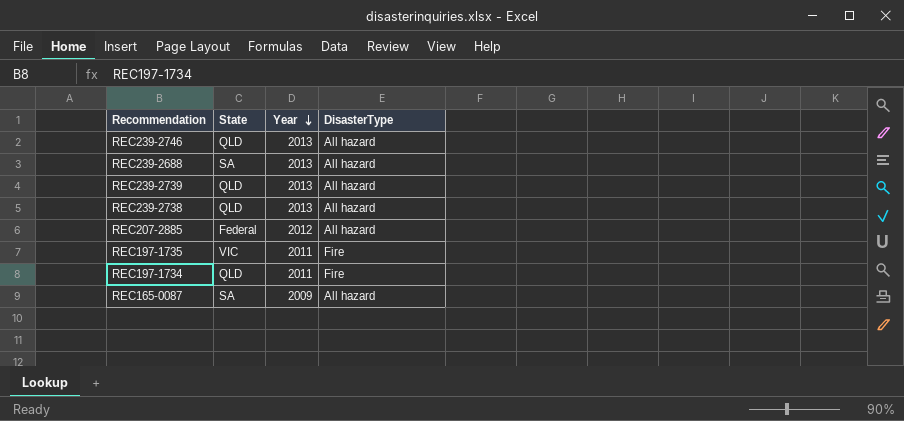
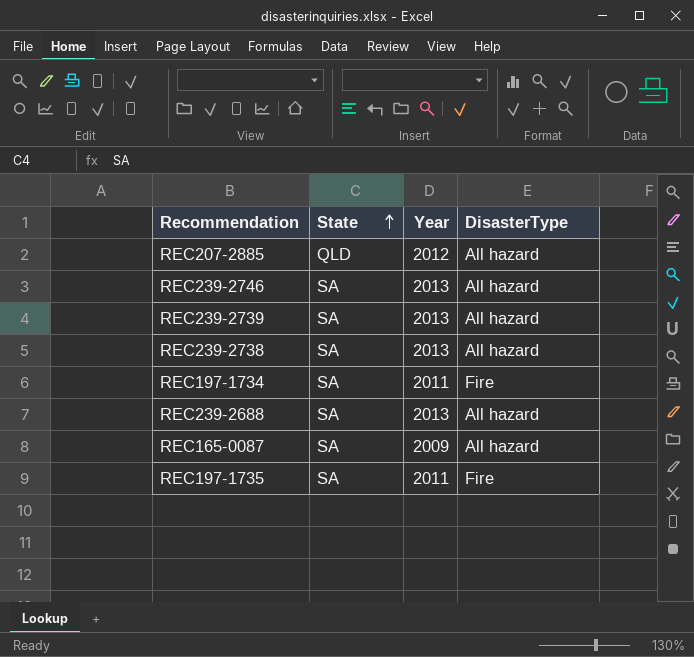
row order: Year descending -> State ascending
REC207-2885 | State: Federal -> QLD
REC239-2746 | State: QLD -> SA
REC239-2739 | State: QLD -> SA
REC239-2738 | State: QLD -> SA
REC197-1734 | State: QLD -> SA
REC197-1735 | State: VIC -> SA

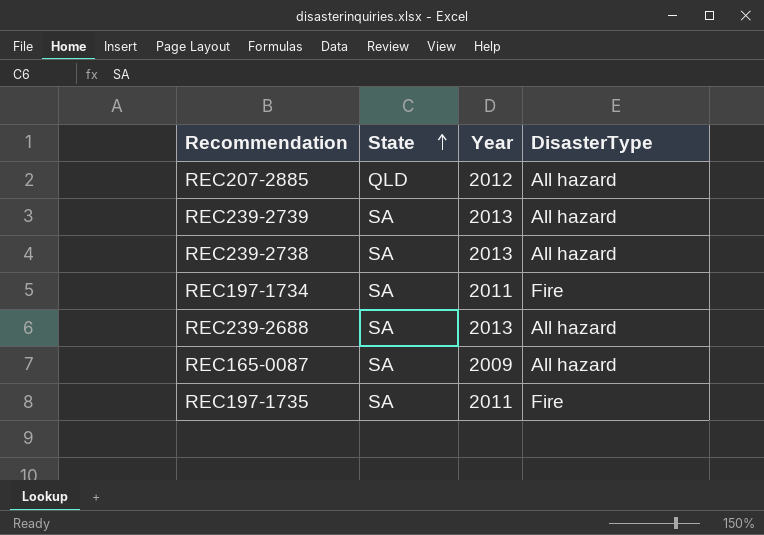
row REC239-2746: SA | 2013 | All hazard -> none

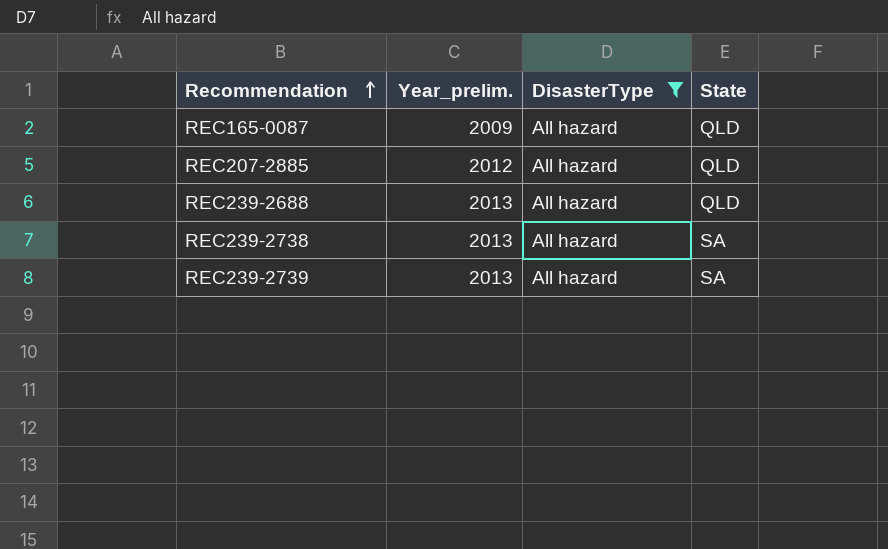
filter: none -> DisasterType = All hazard
row order: State ascending -> Recommendation ascending
column name: Year -> Year_prelim.
column State | position: 2 -> 4
REC165-0087 | State: SA -> QLD
REC239-2688 | State: SA -> QLD

